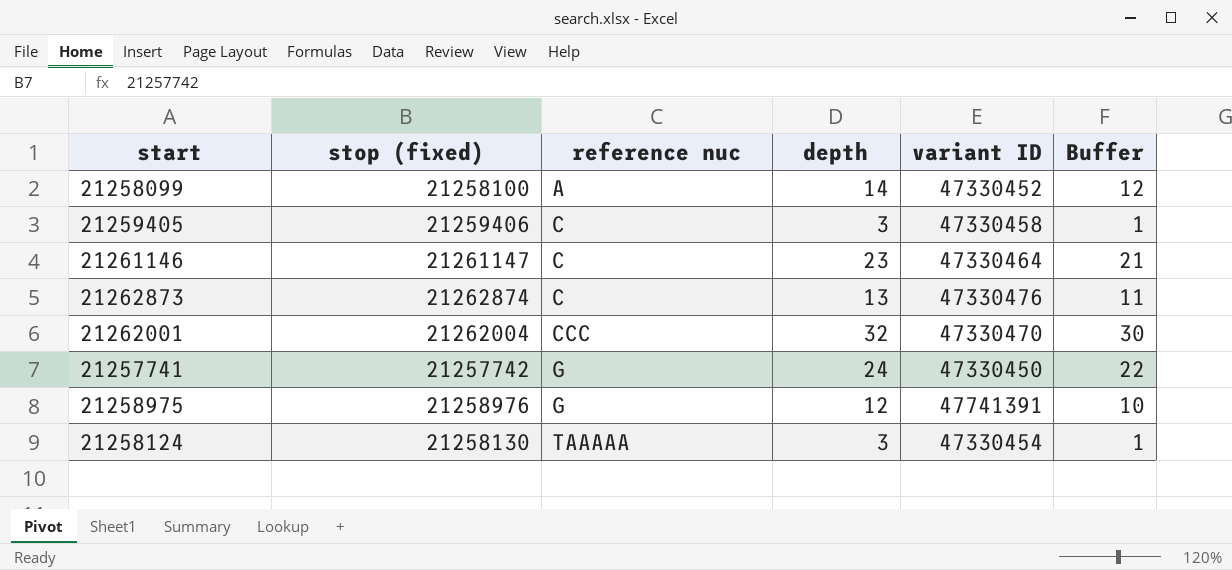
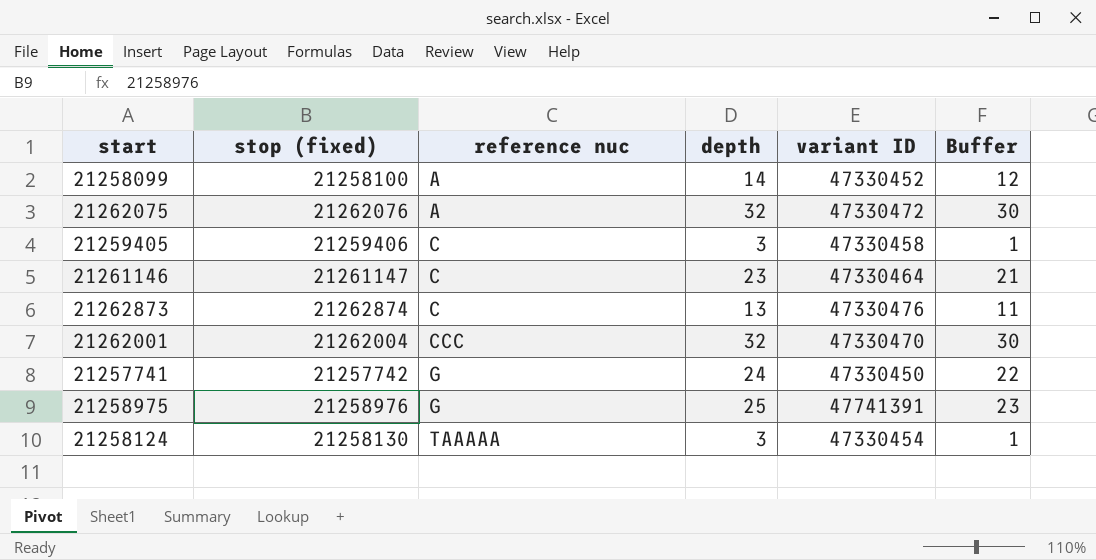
row 21262075: none -> 21262076 | A | 32 | 47330472 | 30
21258975 | depth: 12 -> 25
21258975 | Buffer: 10 -> 23

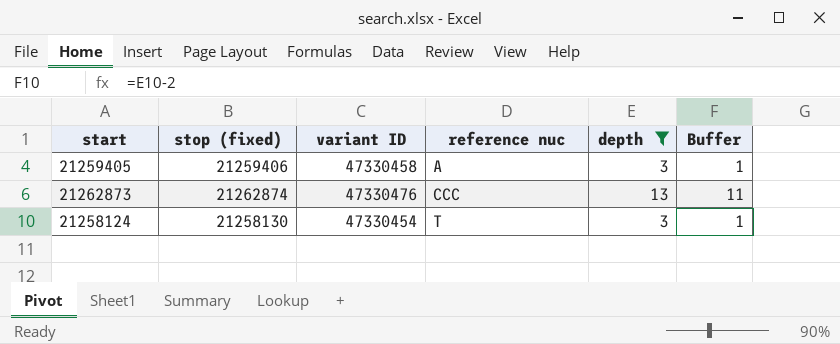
filter: none -> depth <= 13
column variant ID | position: 5 -> 3
21259405 | reference nuc: C -> A
21262873 | reference nuc: C -> CCC
21258124 | reference nuc: TAAAAA -> T

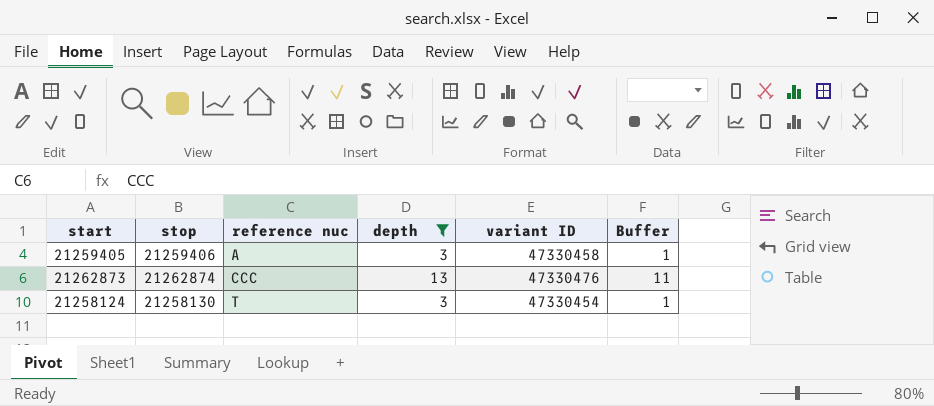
column name: stop (fixed) -> stop
column variant ID | position: 3 -> 5

